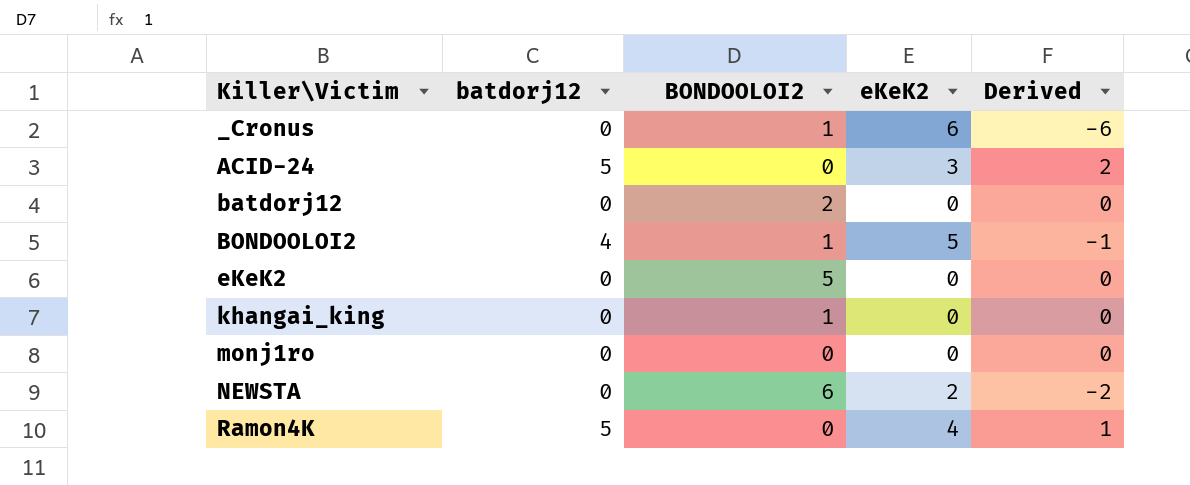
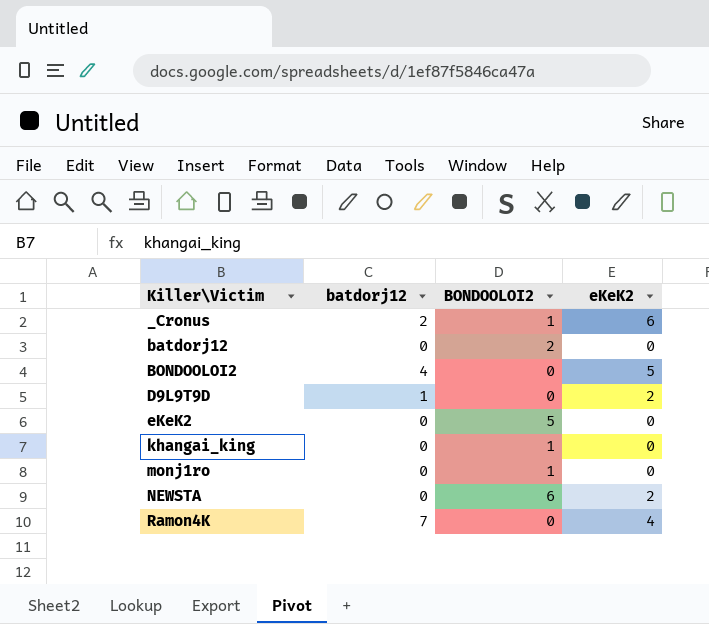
column Derived | formula: [batdorj12] - [eKeK2] -> none
row ACID-24: 5 | 0 | 3 | 2 -> none
_Cronus | batdorj12: 0 -> 2
BONDOOLOI2 | BONDOOLOI2: 1 -> 0
row D9L9T9D: none -> 1 | 0 | 2
monj1ro | BONDOOLOI2: 0 -> 1
Ramon4K | batdorj12: 5 -> 7

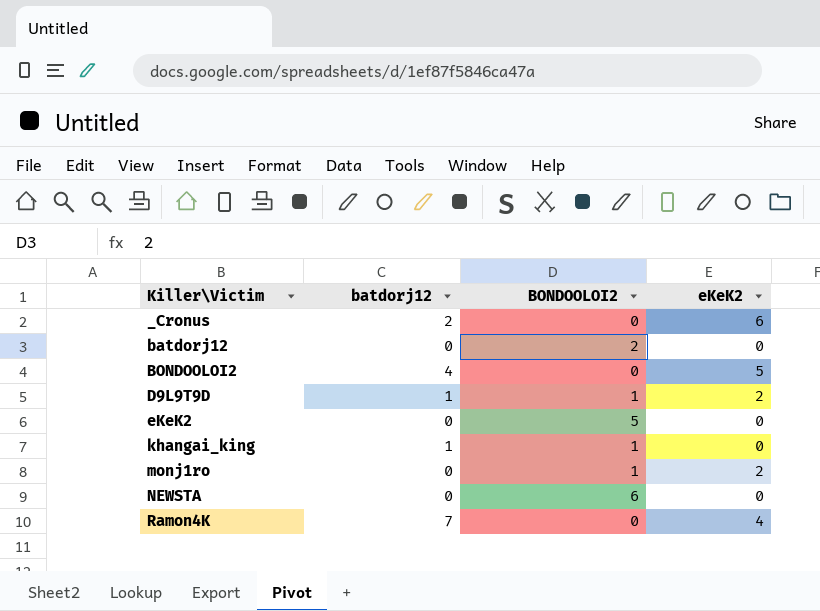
_Cronus | BONDOOLOI2: 1 -> 0
D9L9T9D | BONDOOLOI2: 0 -> 1
khangai_king | batdorj12: 0 -> 1
monj1ro | eKeK2: 0 -> 2
NEWSTA | eKeK2: 2 -> 0

